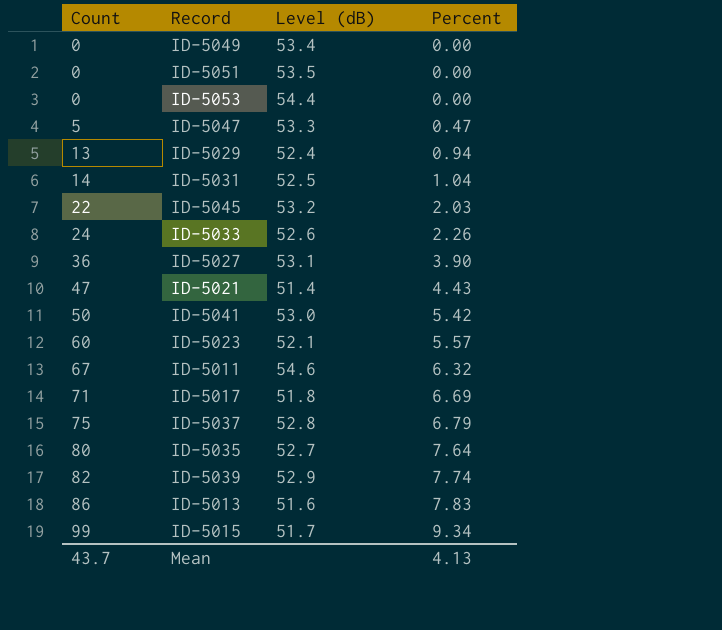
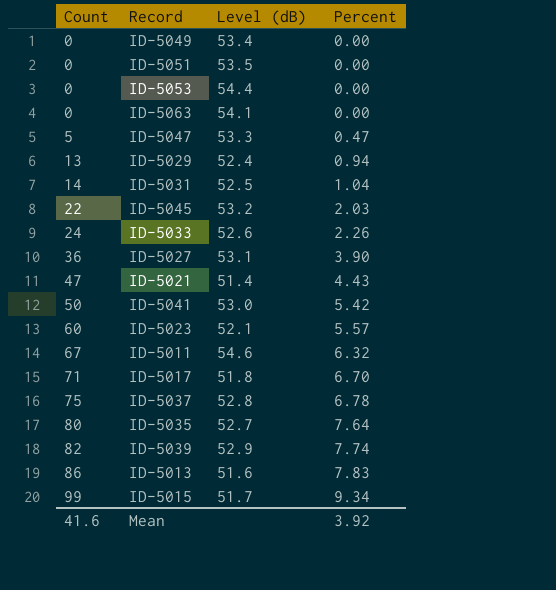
row ID-5063: none -> 0 | 54.1 | 0.00
ID-5017 | Percent: 6.69 -> 6.70
ID-5037 | Percent: 6.79 -> 6.78
Mean | Count: 43.7 -> 41.6
Mean | Percent: 4.13 -> 3.92

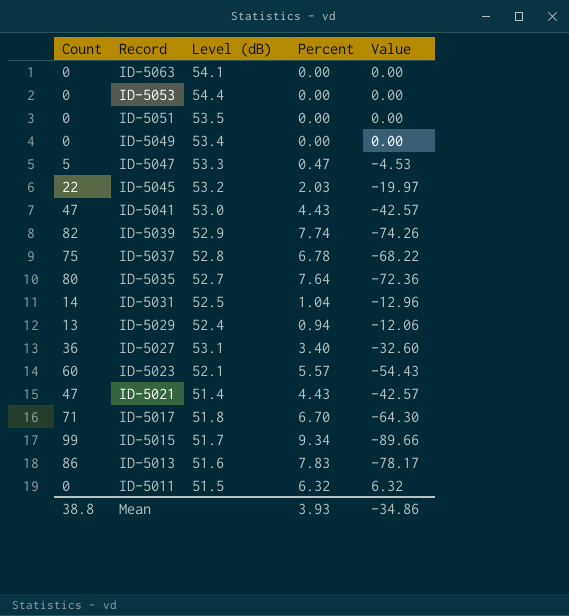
row order: Count ascending -> Record descending
column Value | formula: none -> [Percent] - [Count]
row ID-5033: 24 | 52.6 | 2.26 -> none
ID-5041 | Count: 50 -> 47
ID-5041 | Percent: 5.42 -> 4.43
ID-5027 | Percent: 3.90 -> 3.40
ID-5011 | Count: 67 -> 0
ID-5011 | Level (dB): 54.6 -> 51.5
Mean | Count: 41.6 -> 38.8
Mean | Percent: 3.92 -> 3.93

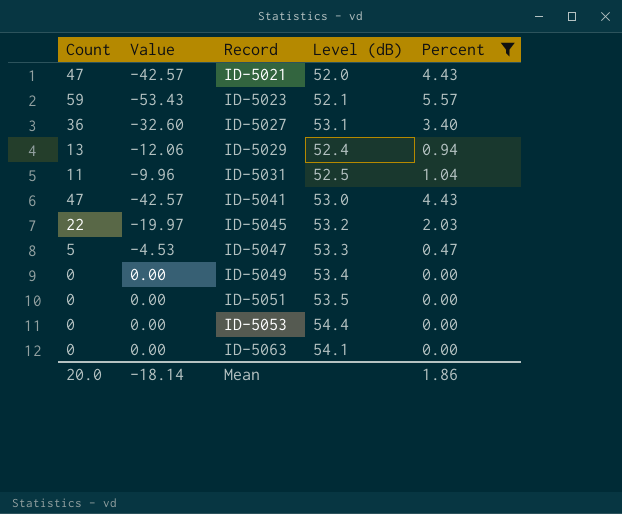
filter: none -> Percent <= 5.57
row order: Record descending -> Record ascending
column Value | position: 5 -> 2
ID-5021 | Level (dB): 51.4 -> 52.0
ID-5023 | Count: 60 -> 59
ID-5023 | Value: -54.43 -> -53.43
ID-5031 | Count: 14 -> 11
ID-5031 | Value: -12.96 -> -9.96
Mean | Count: 38.8 -> 20.0
Mean | Value: -34.86 -> -18.14
Mean | Percent: 3.93 -> 1.86

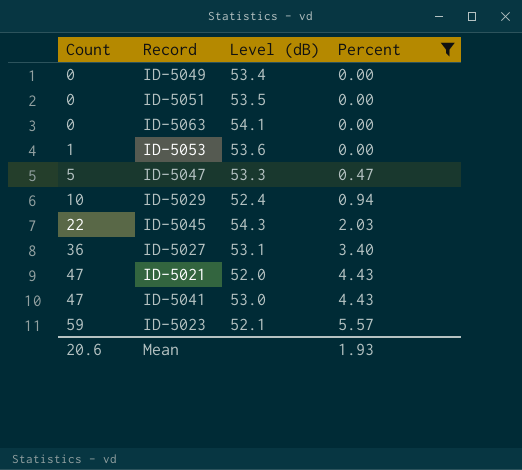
row order: Record ascending -> Count ascending
column Value | formula: [Percent] - [Count] -> none
row ID-5031: 11 | -9.96 | 52.5 | 1.04 -> none
ID-5053 | Count: 0 -> 1
ID-5053 | Level (dB): 54.4 -> 53.6
ID-5029 | Count: 13 -> 10
ID-5045 | Level (dB): 53.2 -> 54.3
Mean | Count: 20.0 -> 20.6
Mean | Percent: 1.86 -> 1.93

